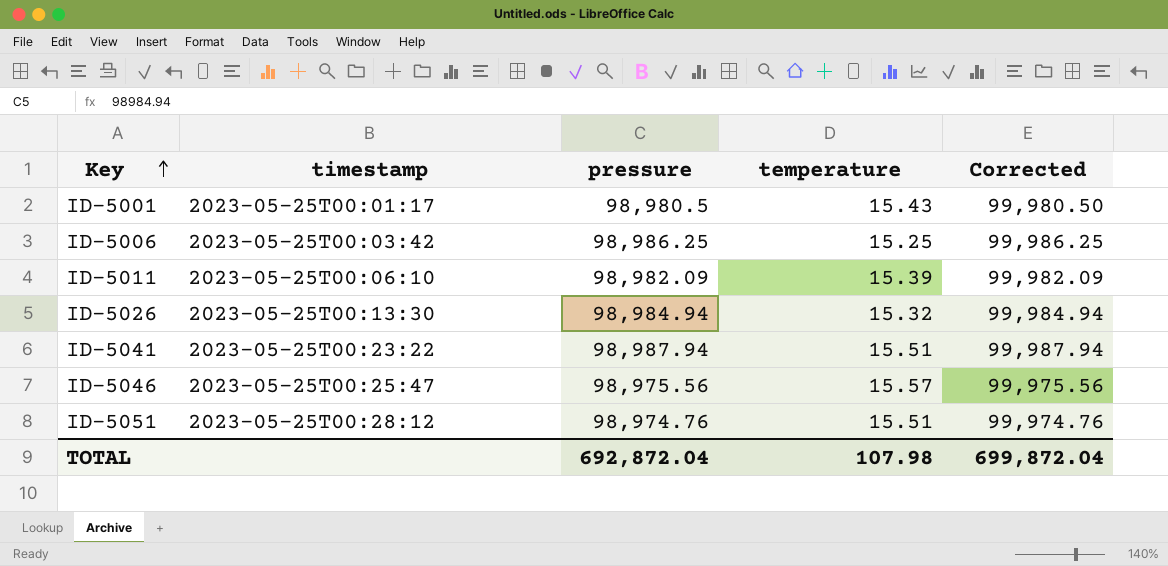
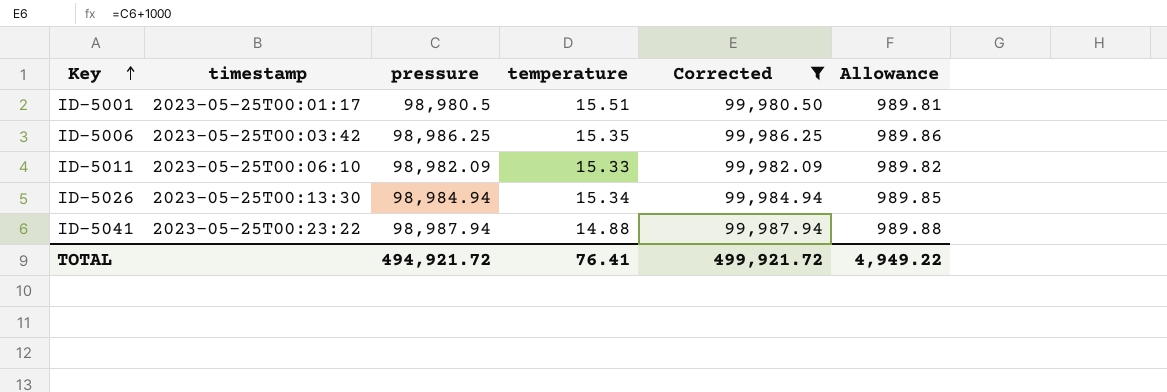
filter: none -> Corrected >= 99,980.50
column Allowance | formula: none -> [pressure] * 0.01
ID-5001 | temperature: 15.43 -> 15.51
ID-5006 | temperature: 15.25 -> 15.35
ID-5011 | temperature: 15.39 -> 15.33
ID-5026 | temperature: 15.32 -> 15.34
ID-5041 | temperature: 15.51 -> 14.88
TOTAL | pressure: 692,872.04 -> 494,921.72
TOTAL | temperature: 107.98 -> 76.41
TOTAL | Corrected: 699,872.04 -> 499,921.72

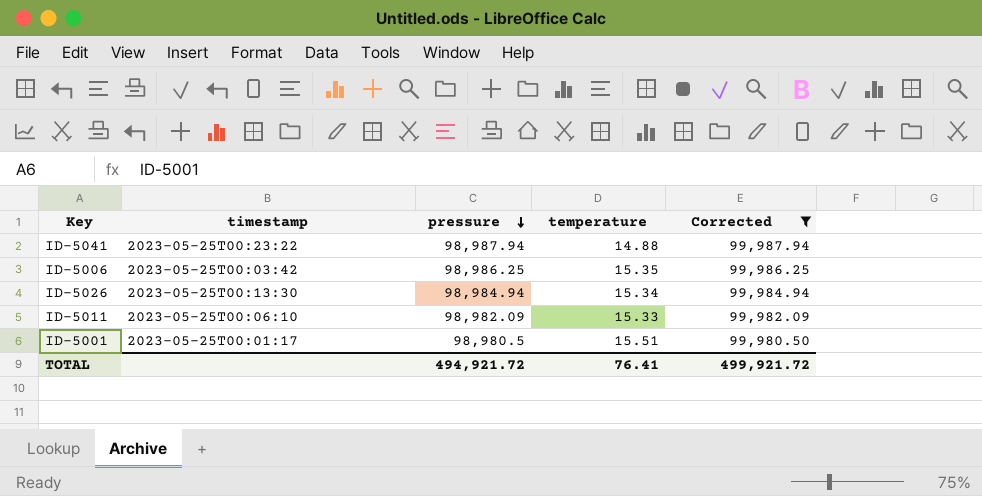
row order: Key ascending -> pressure descending
column Allowance | formula: [pressure] * 0.01 -> none

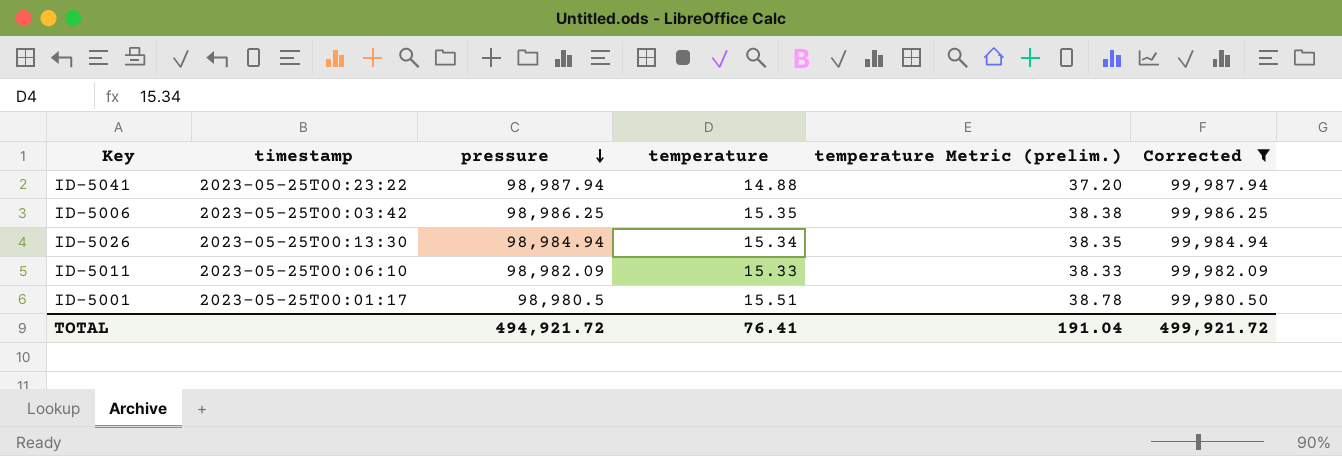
column temperature Metric (prelim.) | formula: none -> [temperature] * 2.5

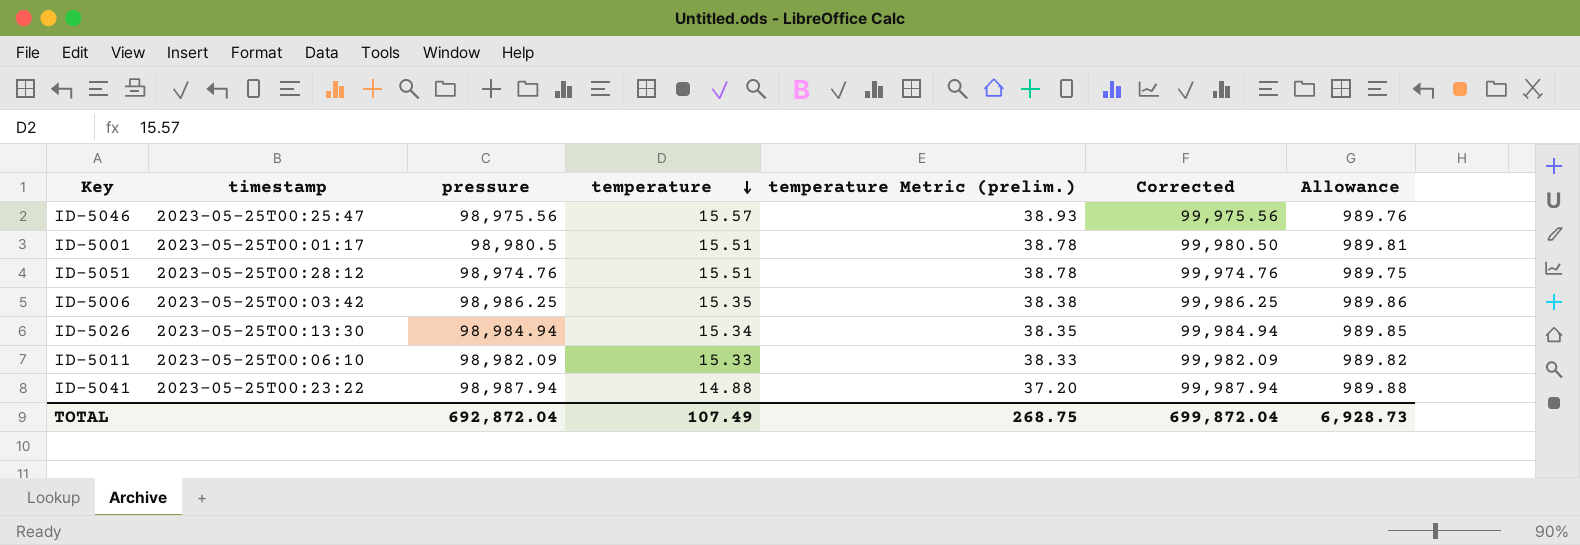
filter: Corrected >= 99,980.50 -> none
row order: pressure descending -> temperature descending
column Allowance | formula: none -> [pressure] * 0.01
TOTAL | pressure: 494,921.72 -> 692,872.04
TOTAL | temperature: 76.41 -> 107.49
TOTAL | temperature Metric (prelim.): 191.04 -> 268.75
TOTAL | Corrected: 499,921.72 -> 699,872.04

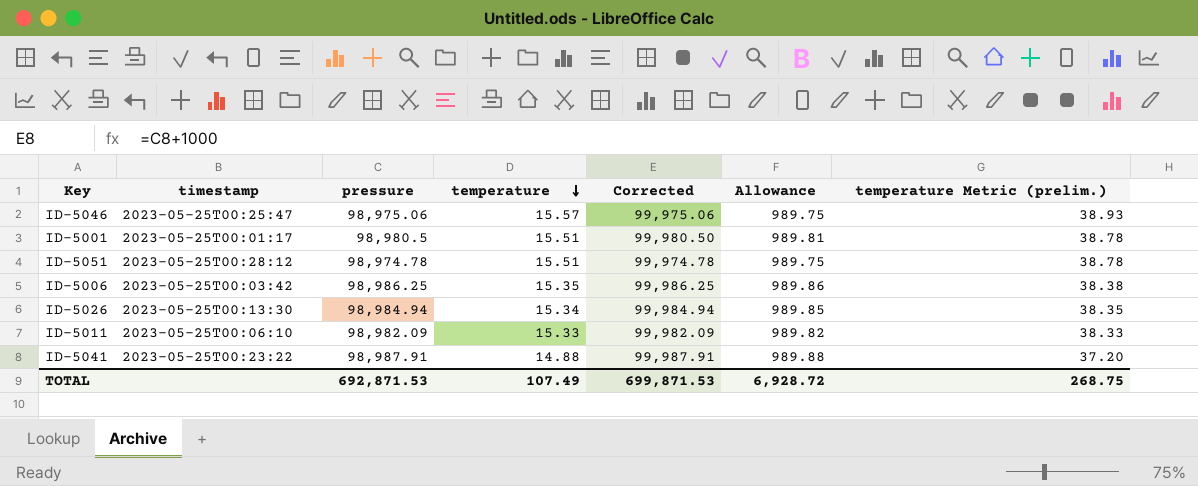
column temperature Metric (prelim.) | position: 5 -> 7
ID-5046 | pressure: 98,975.56 -> 98,975.06
ID-5046 | Corrected: 99,975.56 -> 99,975.06
ID-5046 | Allowance: 989.76 -> 989.75
ID-5051 | pressure: 98,974.76 -> 98,974.78
ID-5051 | Corrected: 99,974.76 -> 99,974.78
ID-5041 | pressure: 98,987.94 -> 98,987.91
ID-5041 | Corrected: 99,987.94 -> 99,987.91
TOTAL | pressure: 692,872.04 -> 692,871.53
TOTAL | Corrected: 699,872.04 -> 699,871.53
TOTAL | Allowance: 6,928.73 -> 6,928.72

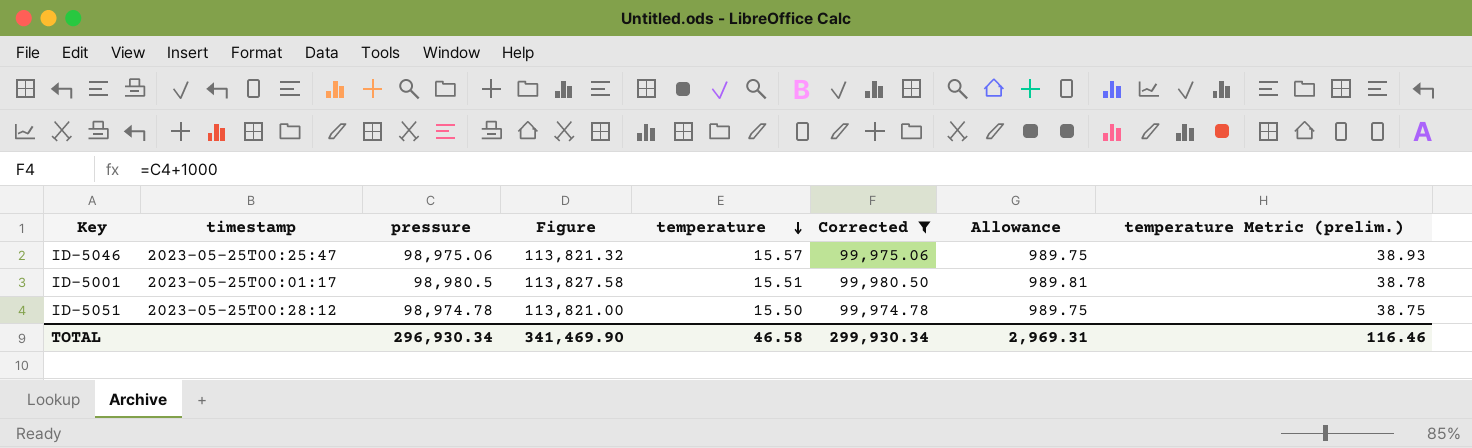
filter: none -> Corrected <= 99,980.50
column Figure | formula: none -> [pressure] * 1.15
ID-5051 | temperature: 15.51 -> 15.50
ID-5051 | temperature Metric (prelim.): 38.78 -> 38.75
TOTAL | pressure: 692,871.53 -> 296,930.34
TOTAL | temperature: 107.49 -> 46.58
TOTAL | Corrected: 699,871.53 -> 299,930.34
TOTAL | Allowance: 6,928.72 -> 2,969.31
TOTAL | temperature Metric (prelim.): 268.75 -> 116.46

